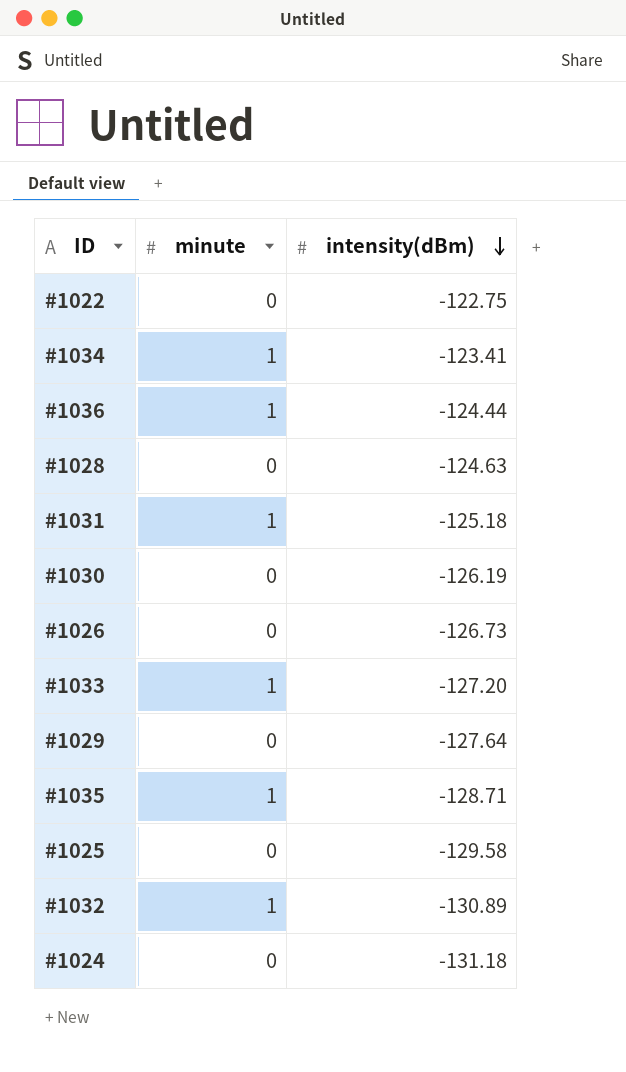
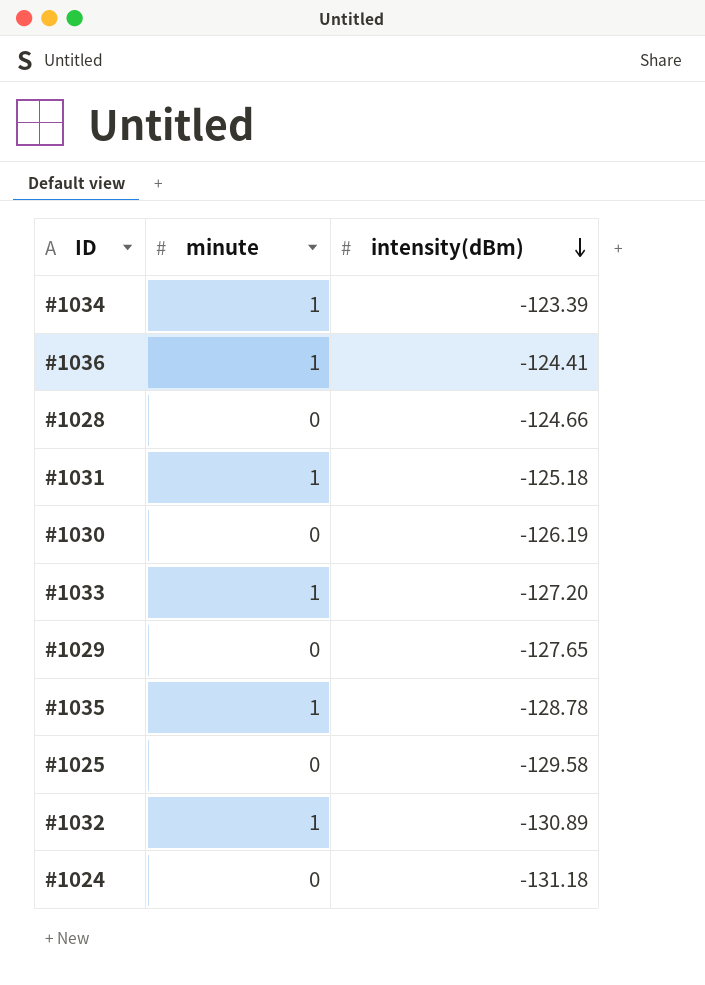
row #1022: 0 | -122.75 -> none
row #1026: 0 | -126.73 -> none
#1034 | intensity(dBm): -123.41 -> -123.39
#1036 | intensity(dBm): -124.44 -> -124.41
#1028 | intensity(dBm): -124.63 -> -124.66
#1029 | intensity(dBm): -127.64 -> -127.65
#1035 | intensity(dBm): -128.71 -> -128.78

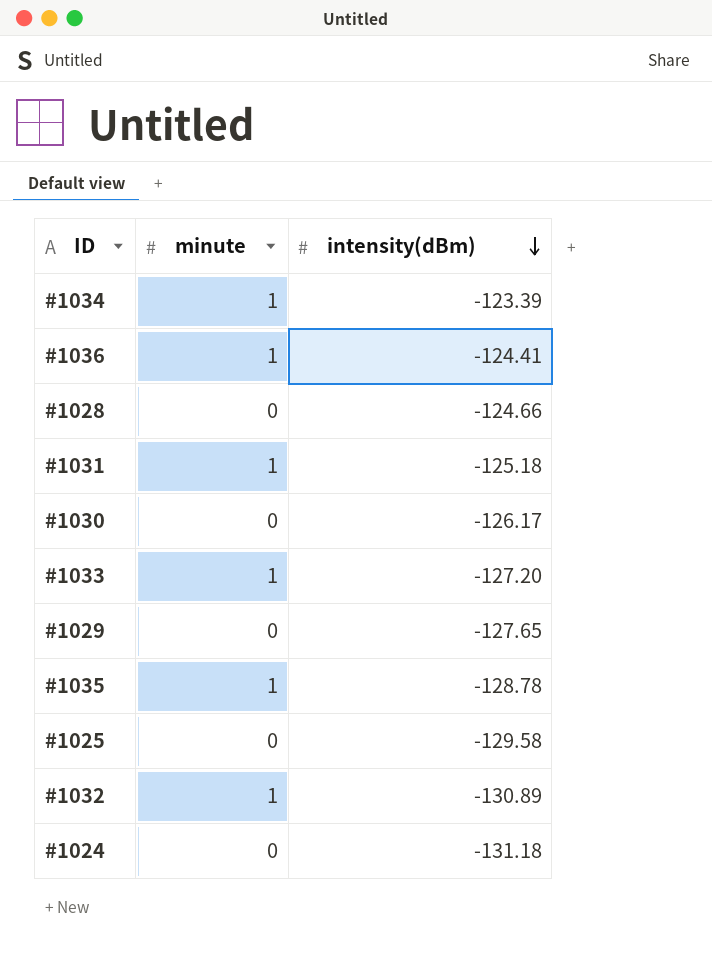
#1030 | intensity(dBm): -126.19 -> -126.17

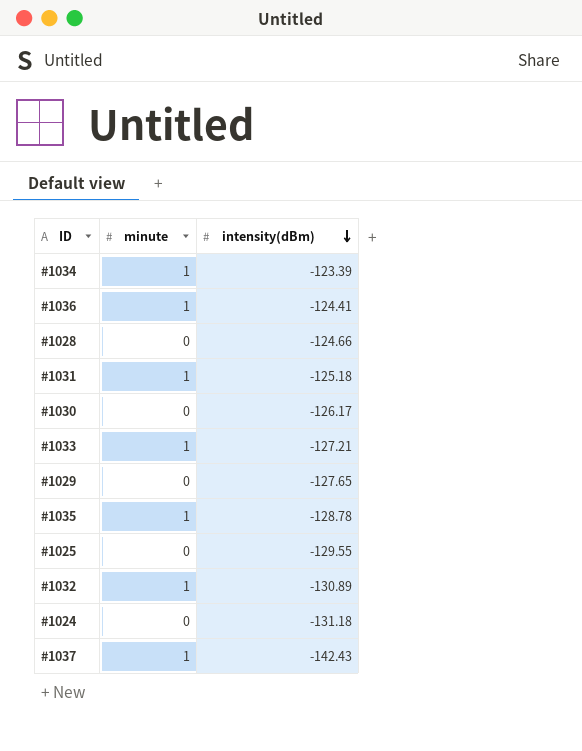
#1033 | intensity(dBm): -127.20 -> -127.21
#1025 | intensity(dBm): -129.58 -> -129.55
row #1037: none -> 1 | -142.43

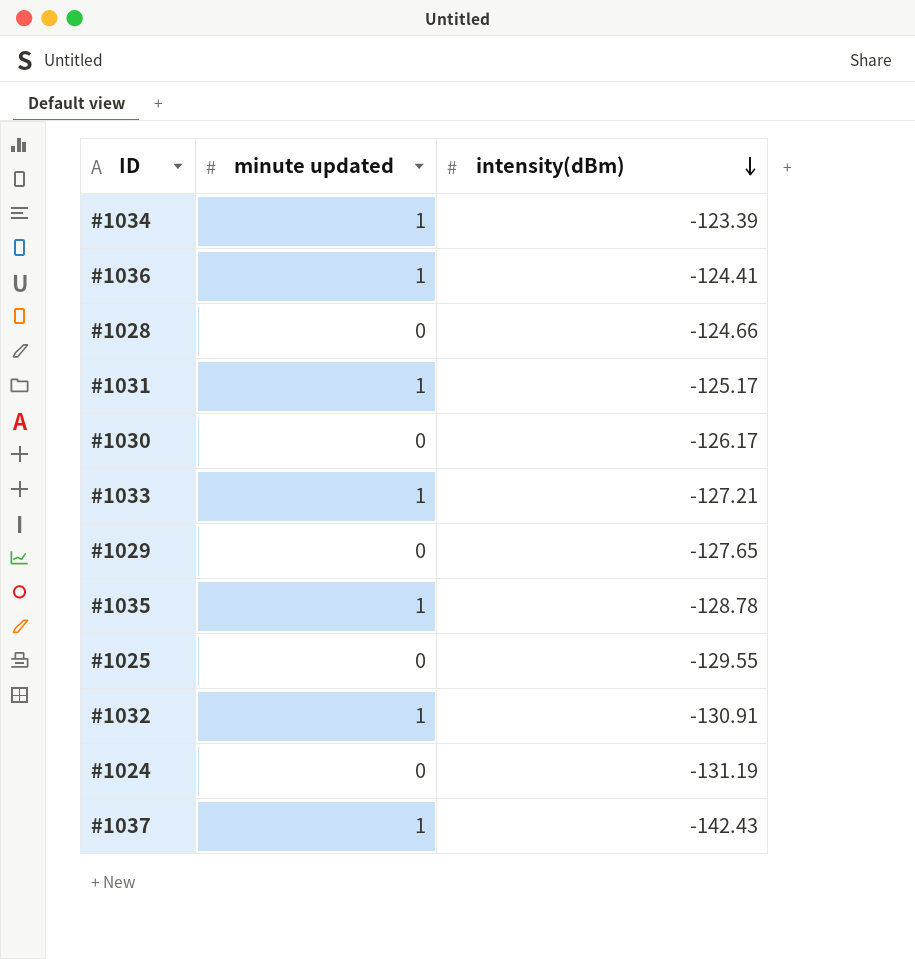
column name: minute -> minute updated
#1031 | intensity(dBm): -125.18 -> -125.17
#1032 | intensity(dBm): -130.89 -> -130.91
#1024 | intensity(dBm): -131.18 -> -131.19

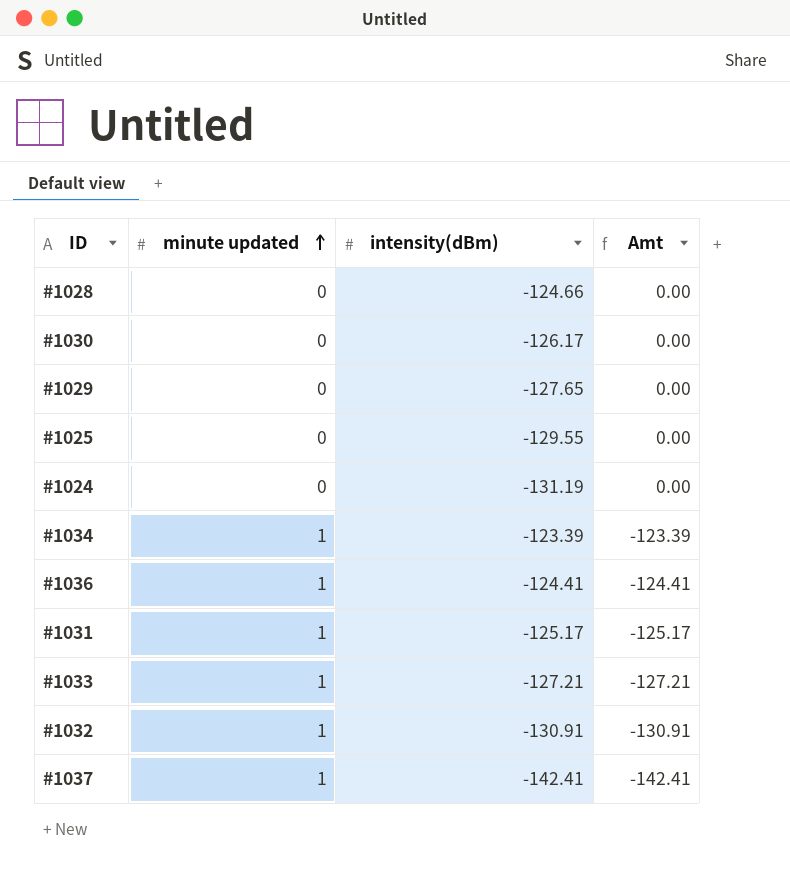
row order: intensity(dBm) descending -> minute updated ascending
column Amt | formula: none -> [minute updated] * [intensity(dBm)]
row #1035: 1 | -128.78 -> none
#1037 | intensity(dBm): -142.43 -> -142.41

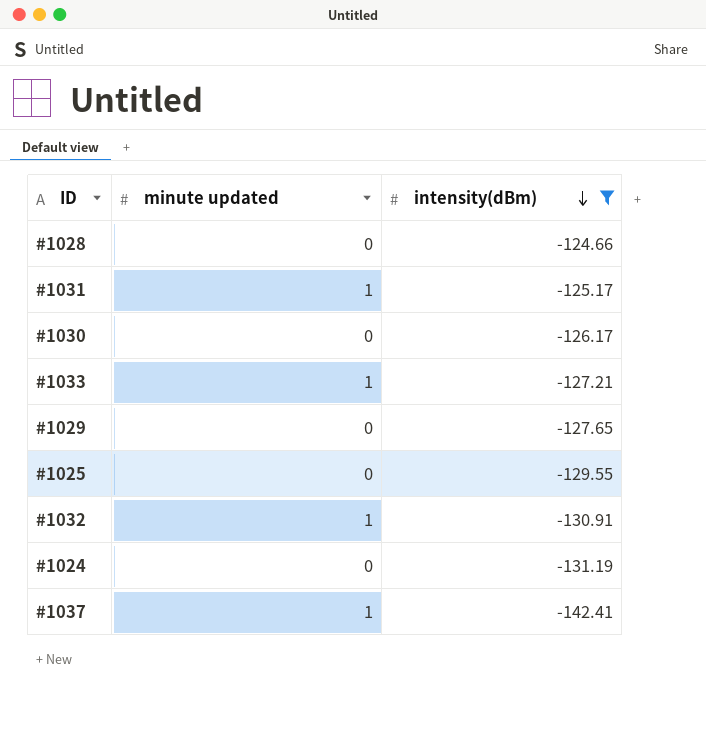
filter: none -> intensity(dBm) <= -124.66
row order: minute updated ascending -> intensity(dBm) descending
column Amt | formula: [minute updated] * [intensity(dBm)] -> none

